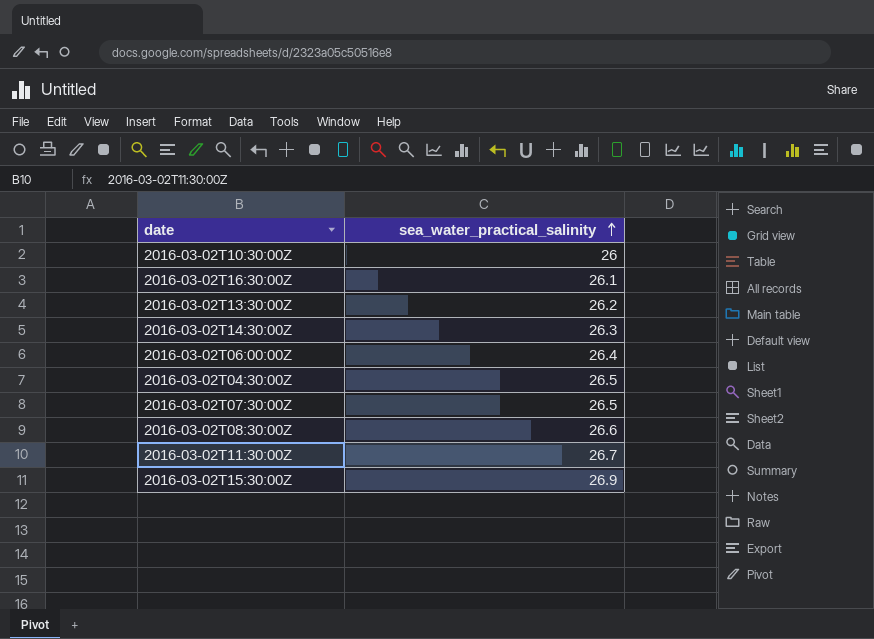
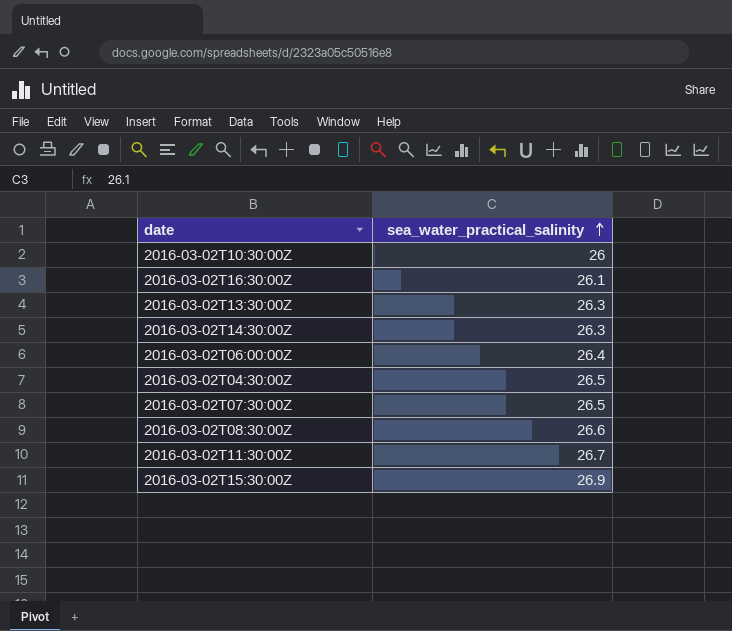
2016-03-02T13:30:00Z | sea_water_practical_salinity: 26.2 -> 26.3

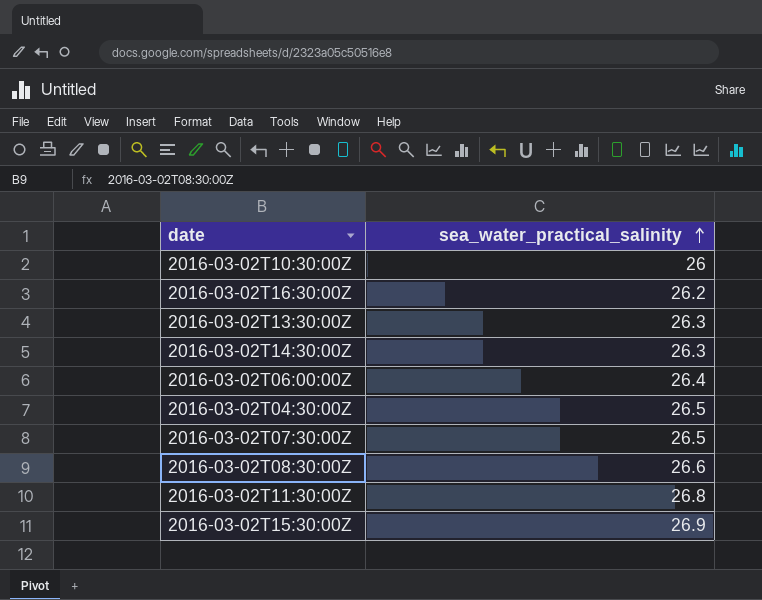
2016-03-02T16:30:00Z | sea_water_practical_salinity: 26.1 -> 26.2
2016-03-02T11:30:00Z | sea_water_practical_salinity: 26.7 -> 26.8

